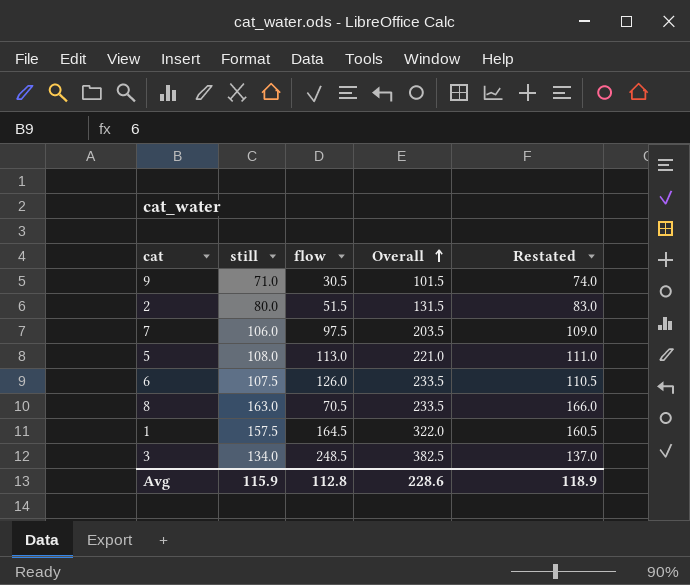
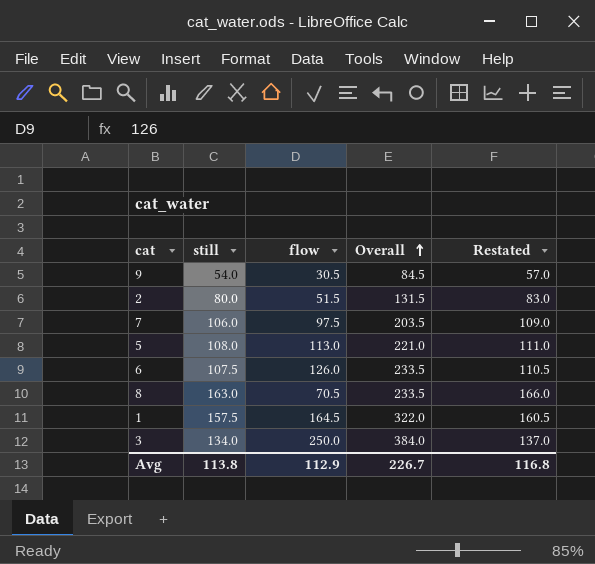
9 | still: 71.0 -> 54.0
9 | Overall: 101.5 -> 84.5
9 | Restated: 74.0 -> 57.0
3 | flow: 248.5 -> 250.0
3 | Overall: 382.5 -> 384.0
Avg | still: 115.9 -> 113.8
Avg | flow: 112.8 -> 112.9
Avg | Overall: 228.6 -> 226.7
Avg | Restated: 118.9 -> 116.8

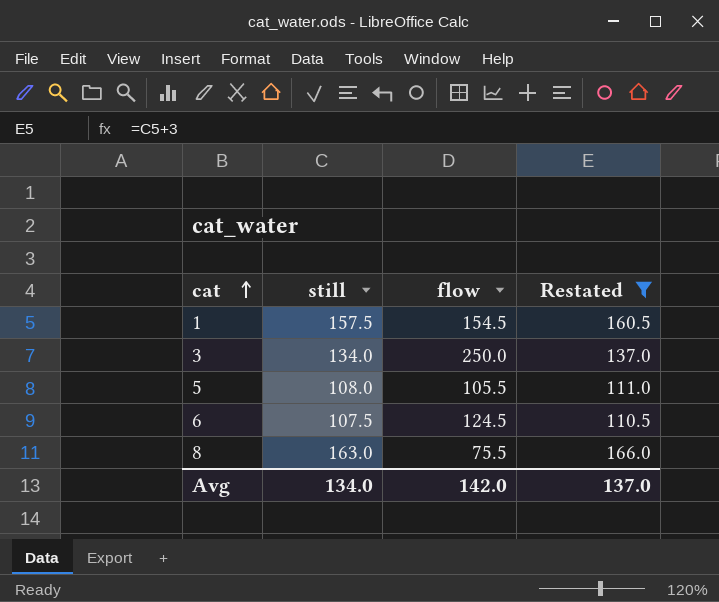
filter: none -> Restated >= 110.5
row order: Overall ascending -> cat ascending
column Overall | formula: [still] + [flow] -> none
1 | flow: 164.5 -> 154.5
5 | flow: 113.0 -> 105.5
6 | flow: 126.0 -> 124.5
8 | flow: 70.5 -> 75.5
Avg | still: 113.8 -> 134.0
Avg | flow: 112.9 -> 142.0
Avg | Restated: 116.8 -> 137.0

